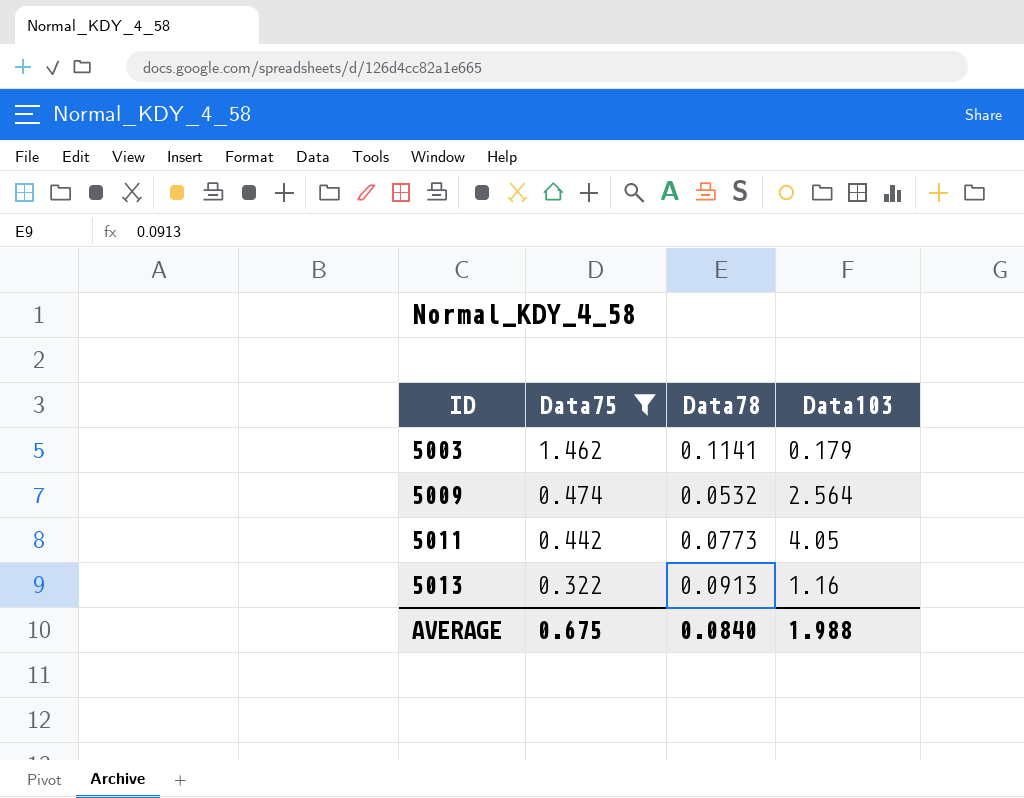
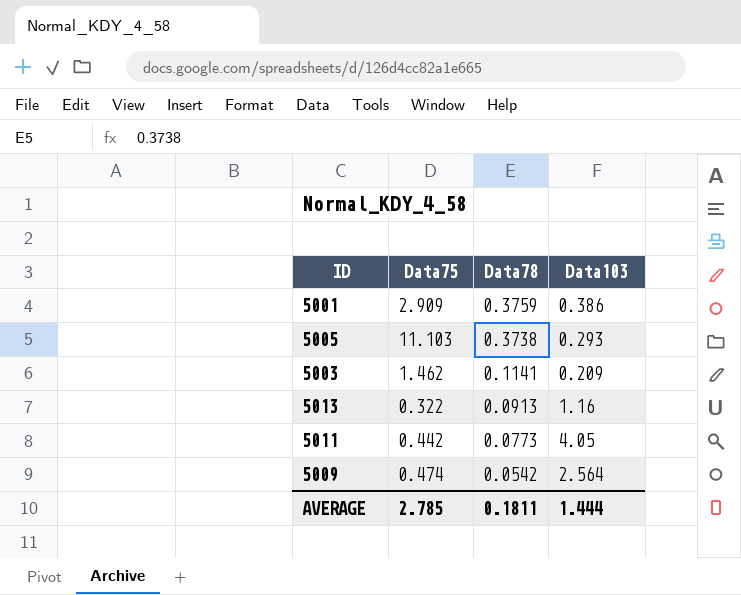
filter: Data75 <= 1.462 -> none
row order: ID ascending -> Data78 descending
5003 | Data103: 0.179 -> 0.209
5009 | Data78: 0.0532 -> 0.0542
AVERAGE | Data75: 0.675 -> 2.785
AVERAGE | Data78: 0.0840 -> 0.1811
AVERAGE | Data103: 1.988 -> 1.444

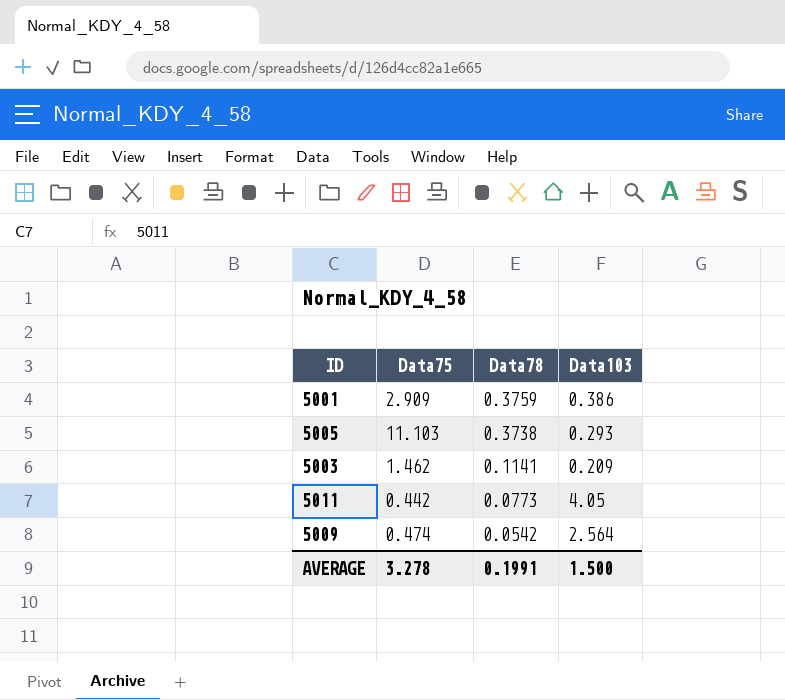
row 5013: 0.322 | 0.0913 | 1.16 -> none
AVERAGE | Data75: 2.785 -> 3.278
AVERAGE | Data78: 0.1811 -> 0.1991
AVERAGE | Data103: 1.444 -> 1.500

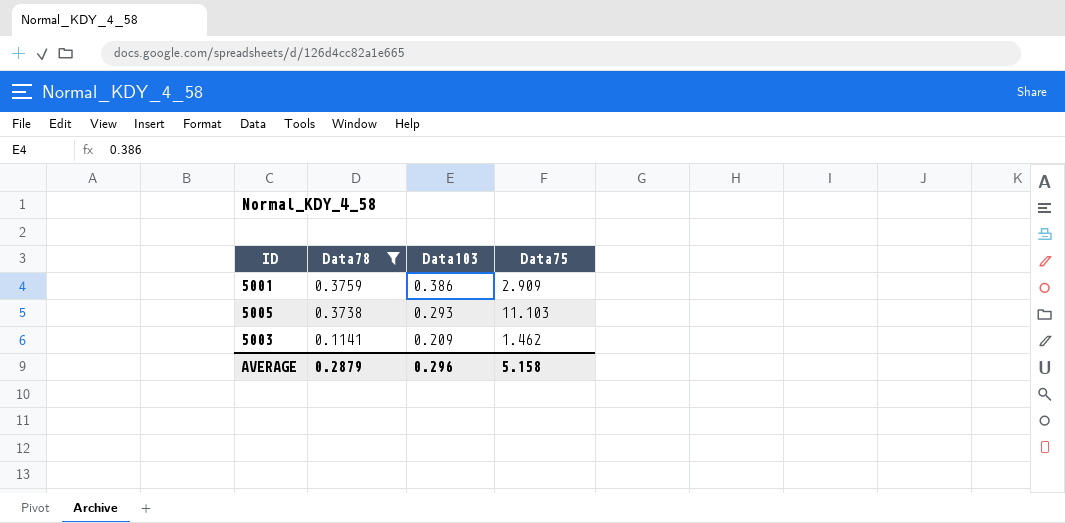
filter: none -> Data78 >= 0.1141
column Data75 | position: 2 -> 4
AVERAGE | Data78: 0.1991 -> 0.2879
AVERAGE | Data103: 1.500 -> 0.296
AVERAGE | Data75: 3.278 -> 5.158

